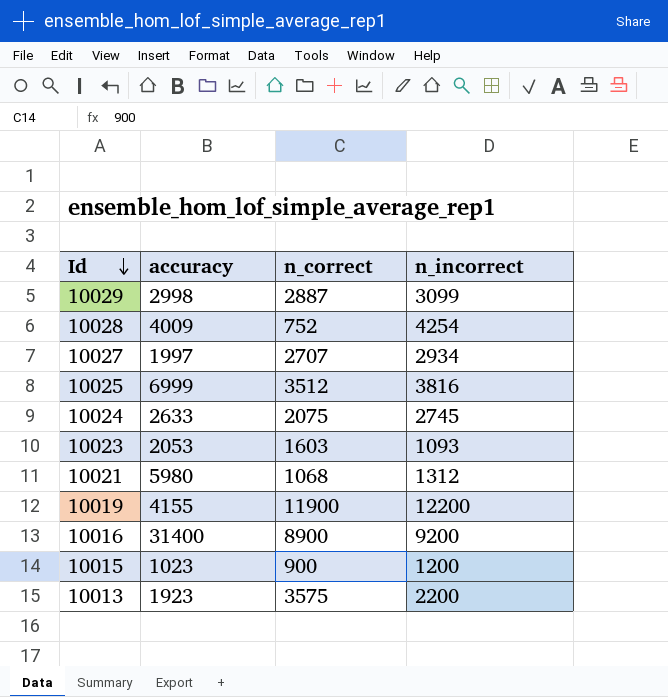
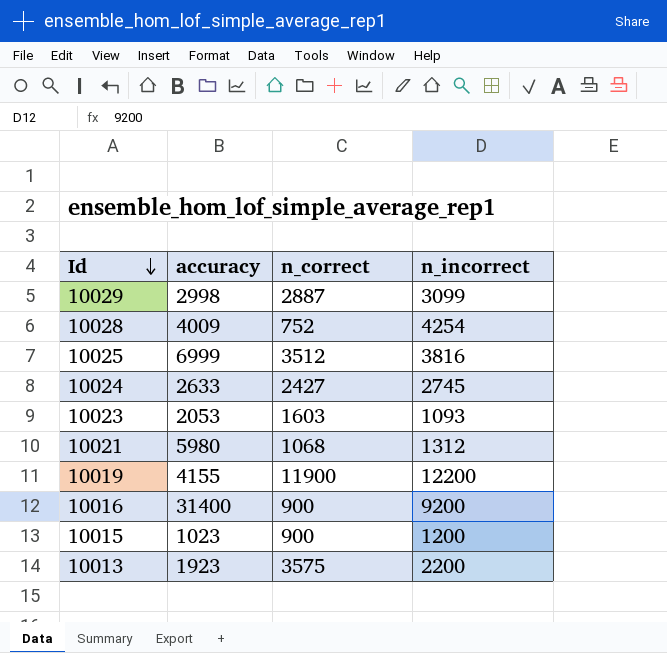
row 10027: 1997 | 2707 | 2934 -> none
10024 | n_correct: 2075 -> 2427
10016 | n_correct: 8900 -> 900

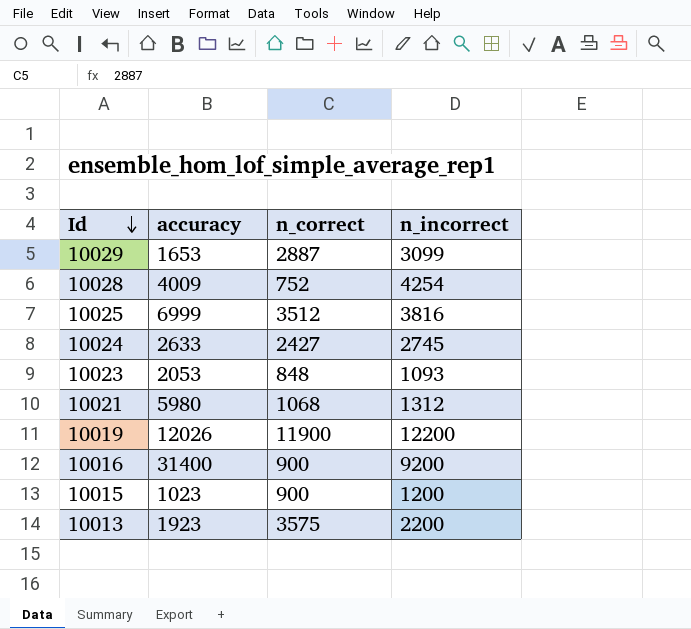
10029 | accuracy: 2998 -> 1653
10023 | n_correct: 1603 -> 848
10019 | accuracy: 4155 -> 12026

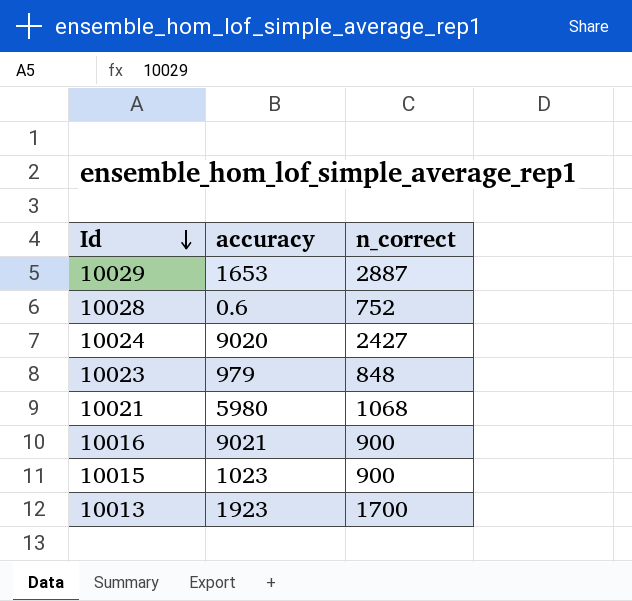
column n_incorrect | position: 4 -> none
row 10025: 6999 | 3512 | 3816 -> none
row 10019: 12026 | 11900 | 12200 -> none
10028 | accuracy: 4009 -> 0.6
10024 | accuracy: 2633 -> 9020
10023 | accuracy: 2053 -> 979
10016 | accuracy: 31400 -> 9021
10013 | n_correct: 3575 -> 1700

